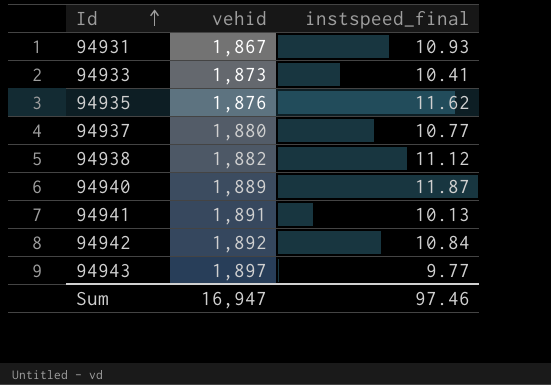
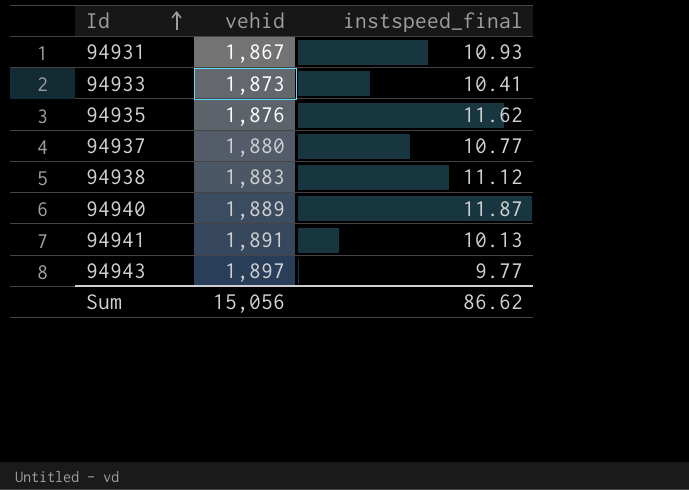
row 94942: 1,892 | 10.84 -> none
94938 | vehid: 1,882 -> 1,883
Sum | vehid: 16,947 -> 15,056
Sum | instspeed_final: 97.46 -> 86.62

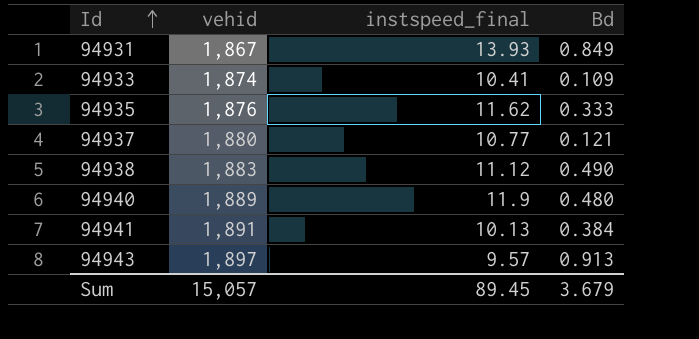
column Bd | position: none -> 4
94931 | instspeed_final: 10.93 -> 13.93
94933 | vehid: 1,873 -> 1,874
94940 | instspeed_final: 11.87 -> 11.9
94943 | instspeed_final: 9.77 -> 9.57
Sum | vehid: 15,056 -> 15,057
Sum | instspeed_final: 86.62 -> 89.45

